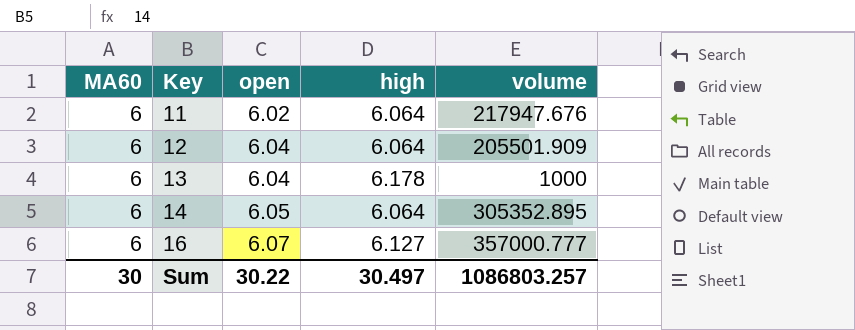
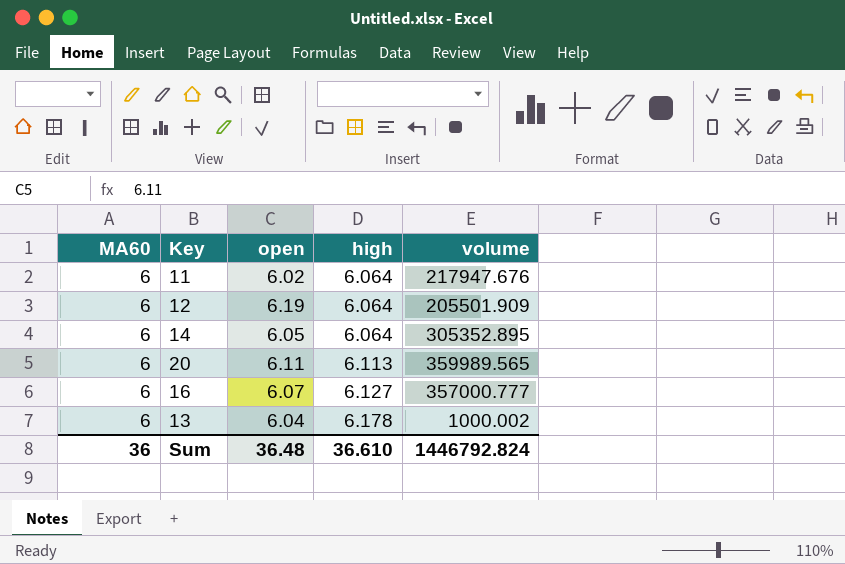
row order: Key ascending -> high ascending
12 | open: 6.04 -> 6.19
row 20: none -> 6 | 6.11 | 6.113 | 359989.565
13 | volume: 1000 -> 1000.002
Sum | MA60: 30 -> 36
Sum | open: 30.22 -> 36.48
Sum | high: 30.497 -> 36.610
Sum | volume: 1086803.257 -> 1446792.824

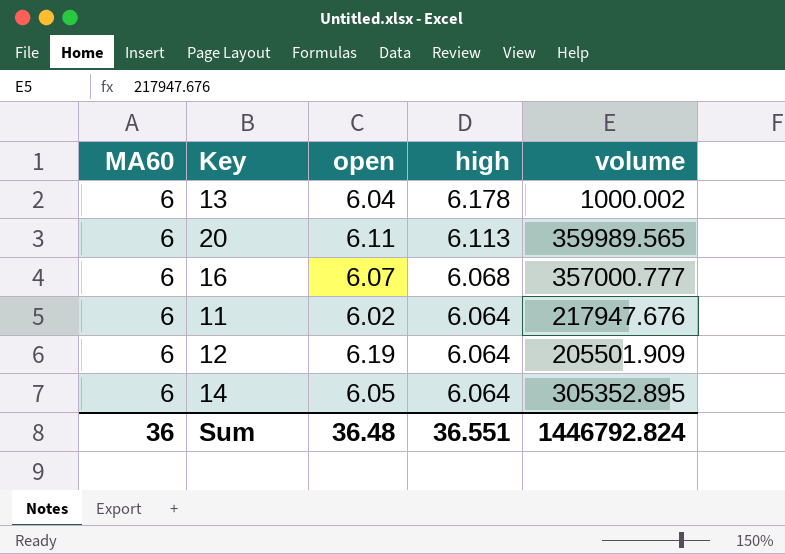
row order: high ascending -> high descending
16 | high: 6.127 -> 6.068
Sum | high: 36.610 -> 36.551

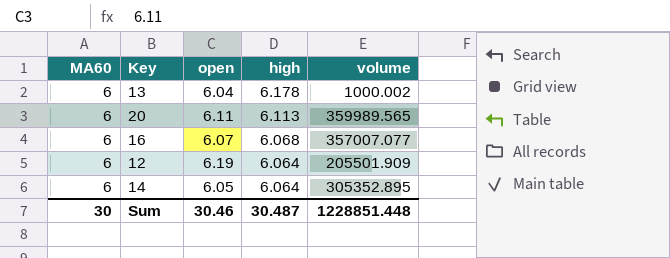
row 11: 6 | 6.02 | 6.064 | 217947.676 -> none
16 | volume: 357000.777 -> 357007.077
Sum | MA60: 36 -> 30
Sum | open: 36.48 -> 30.46
Sum | high: 36.551 -> 30.487
Sum | volume: 1446792.824 -> 1228851.448

